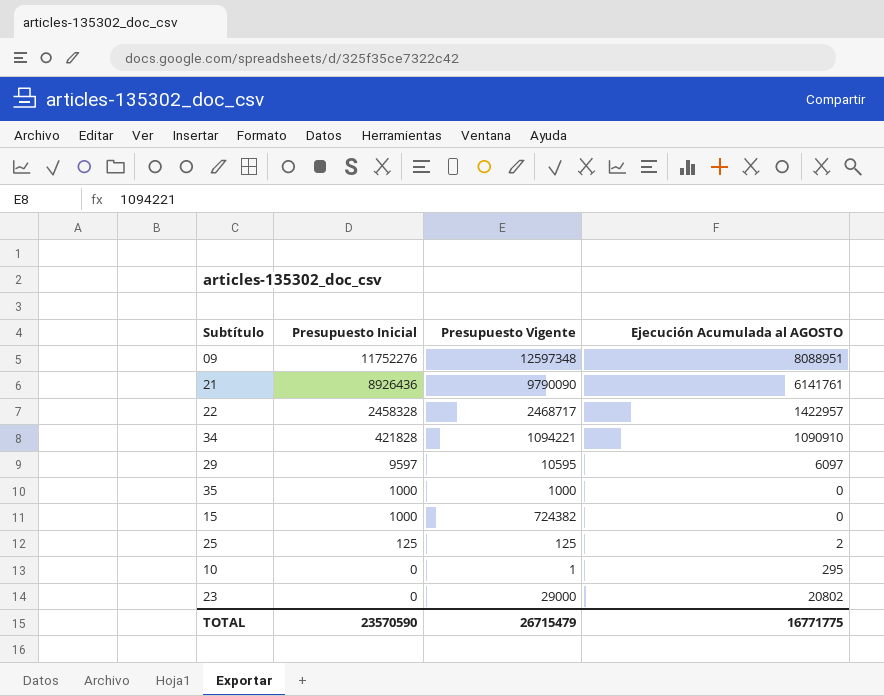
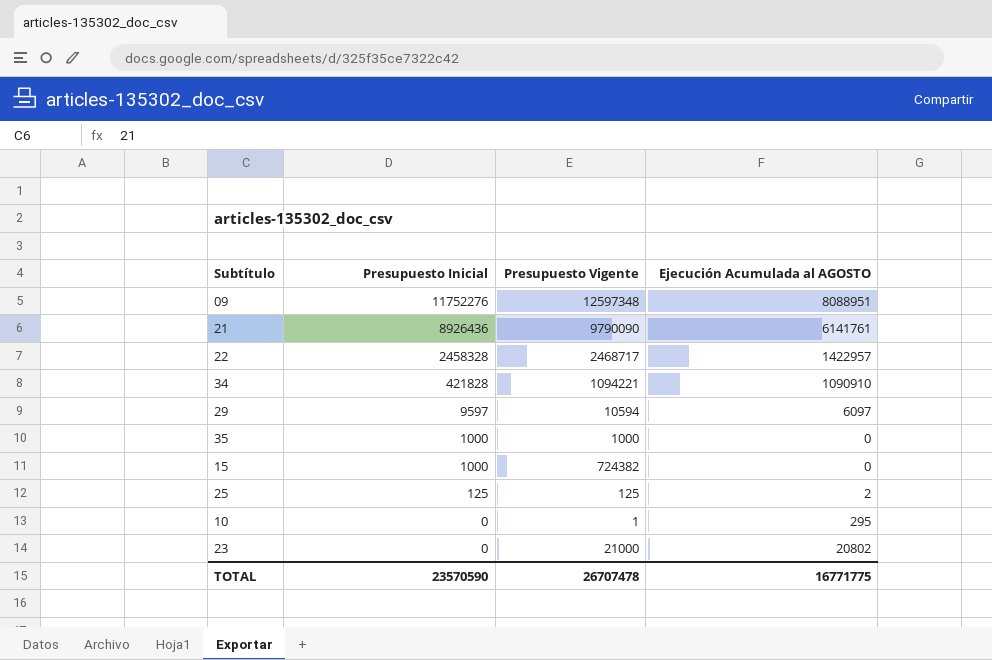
29 | Presupuesto Vigente: 10595 -> 10594
23 | Presupuesto Vigente: 29000 -> 21000
TOTAL | Presupuesto Vigente: 26715479 -> 26707478

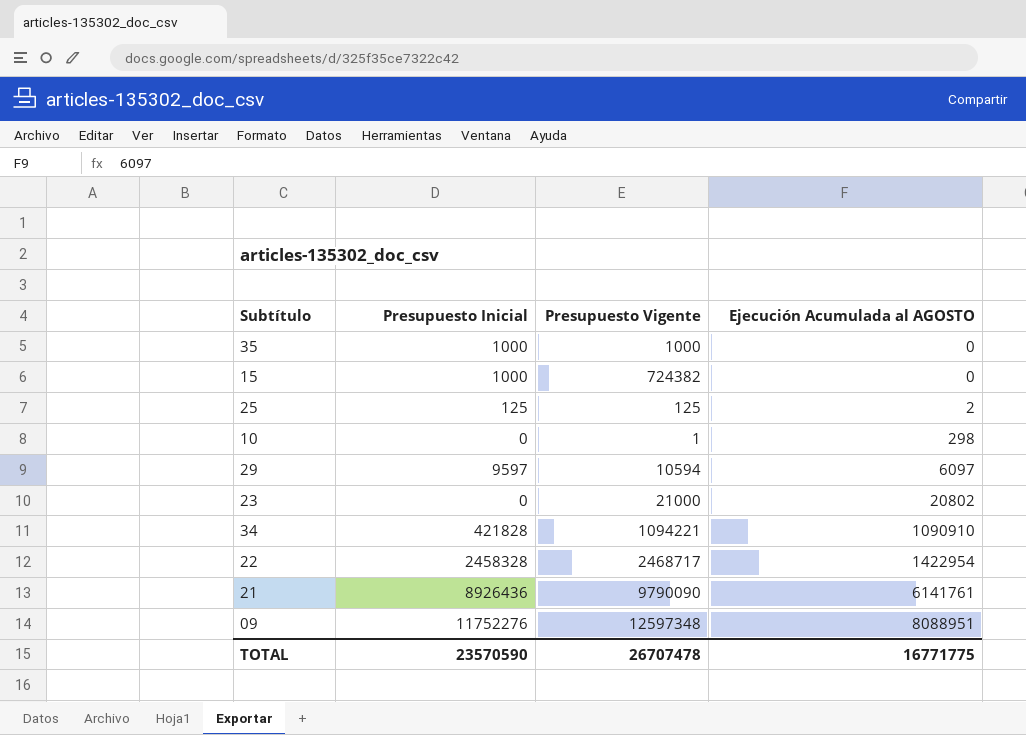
row order: Presupuesto Inicial descending -> Ejecución Acumulada al AGOSTO ascending
10 | Ejecución Acumulada al AGOSTO: 295 -> 298
22 | Ejecución Acumulada al AGOSTO: 1422957 -> 1422954

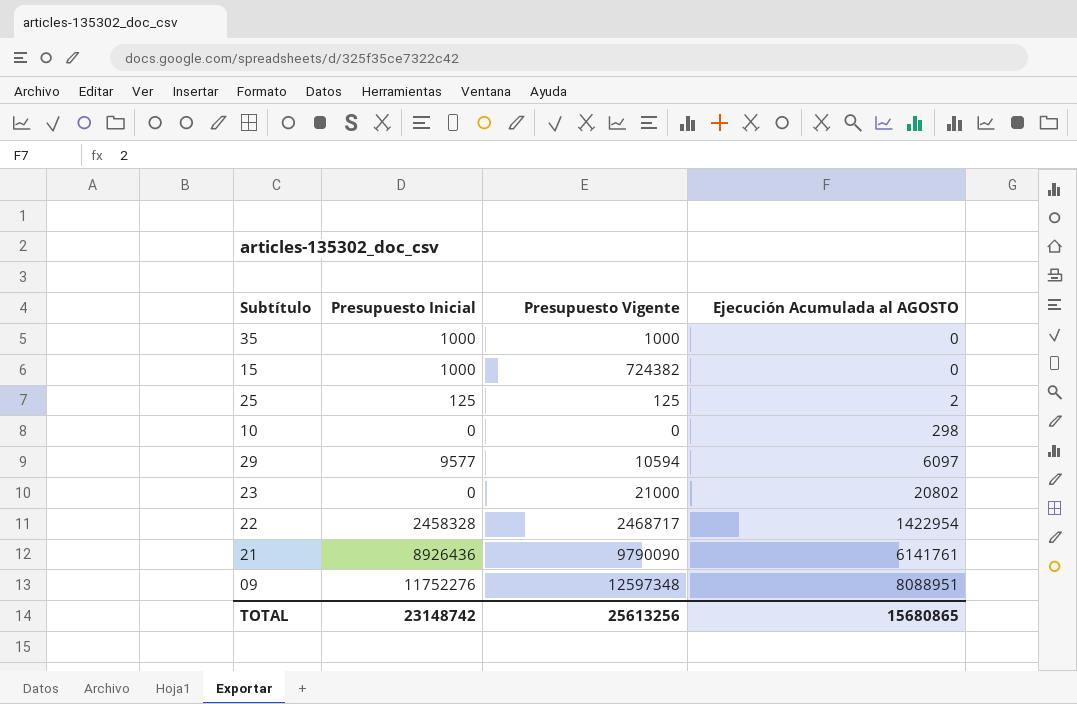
row 34: 421828 | 1094221 | 1090910 -> none
10 | Presupuesto Vigente: 1 -> 0
29 | Presupuesto Inicial: 9597 -> 9577
TOTAL | Presupuesto Inicial: 23570590 -> 23148742
TOTAL | Presupuesto Vigente: 26707478 -> 25613256
TOTAL | Ejecución Acumulada al AGOSTO: 16771775 -> 15680865

